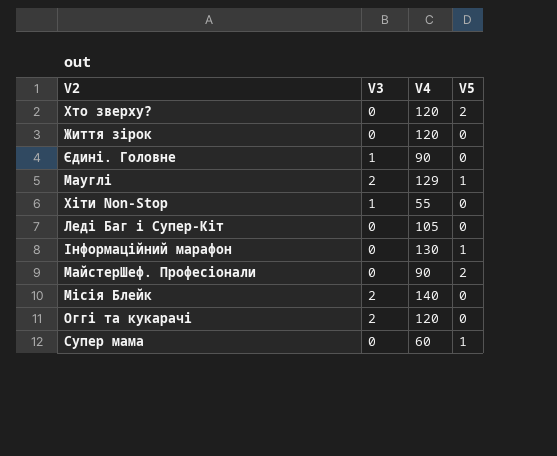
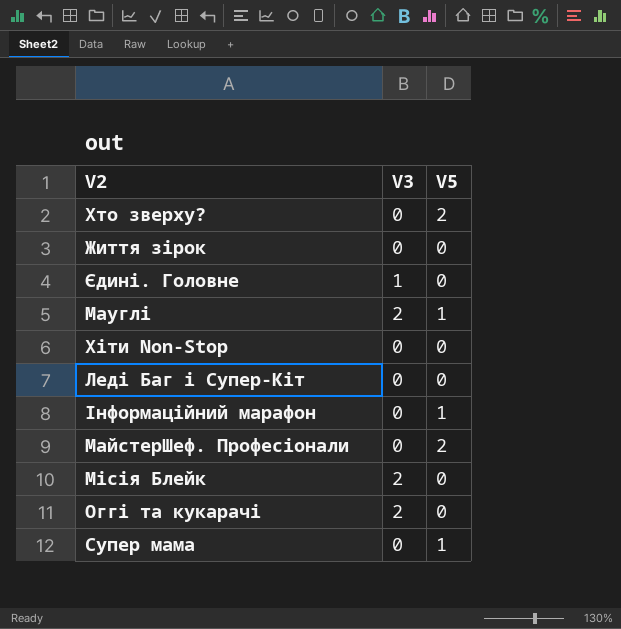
column V4 | position: 3 -> none
Хіти Non-Stop | V3: 1 -> 0

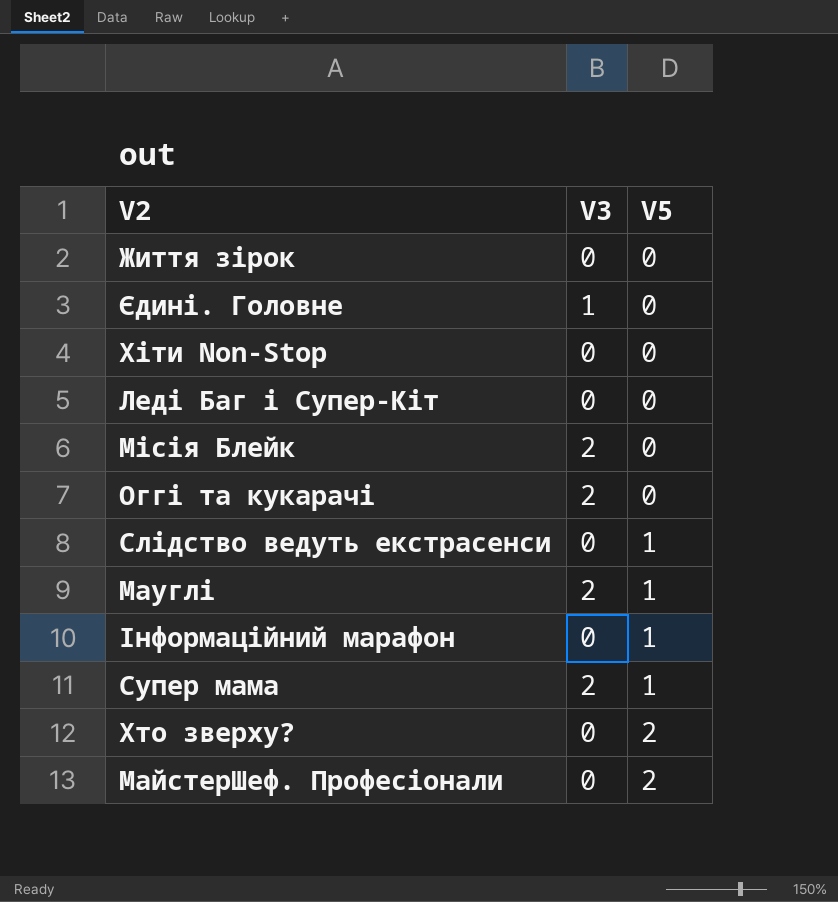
row order: none -> V5 ascending
row Слідство ведуть екстрасенси: none -> 0 | 1
Супер мама | V3: 0 -> 2

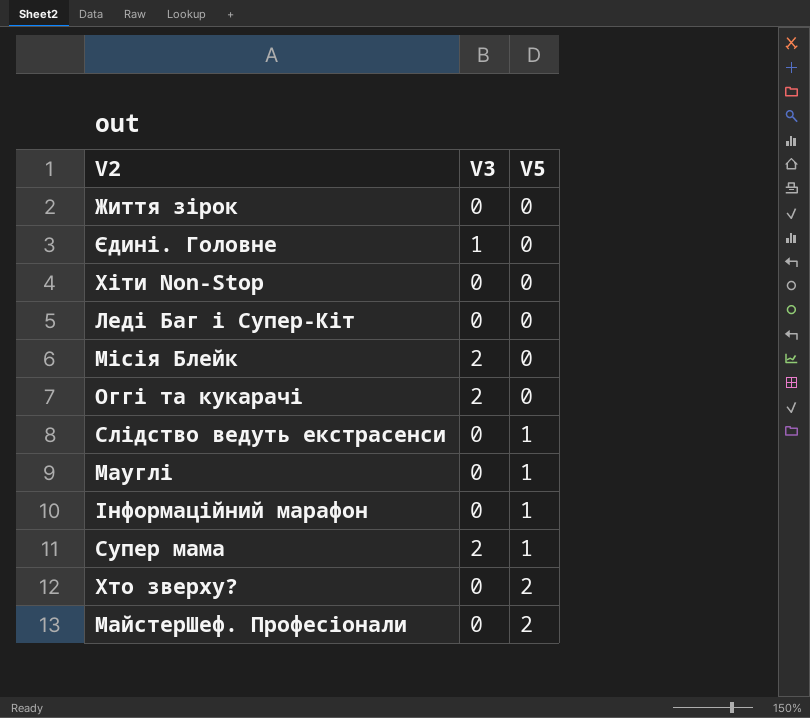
Мауглі | V3: 2 -> 0

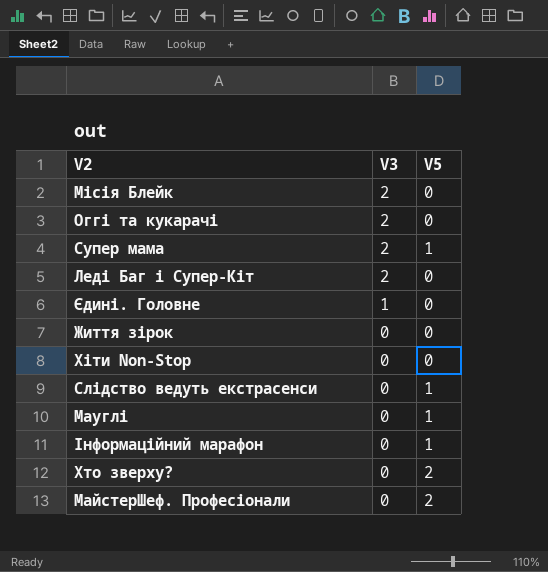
row order: V5 ascending -> V3 descending
Леді Баг і Супер-Кіт | V3: 0 -> 2

